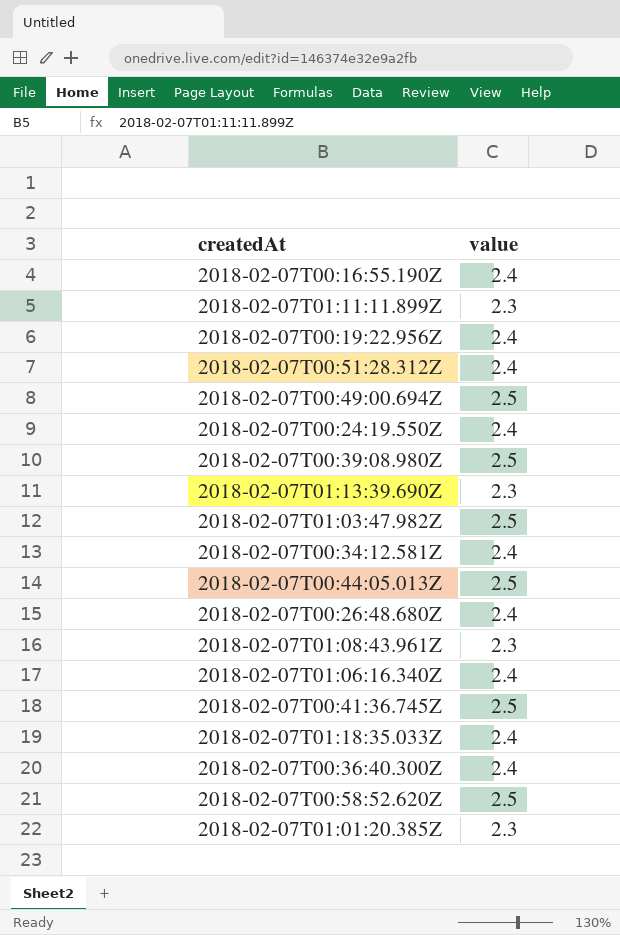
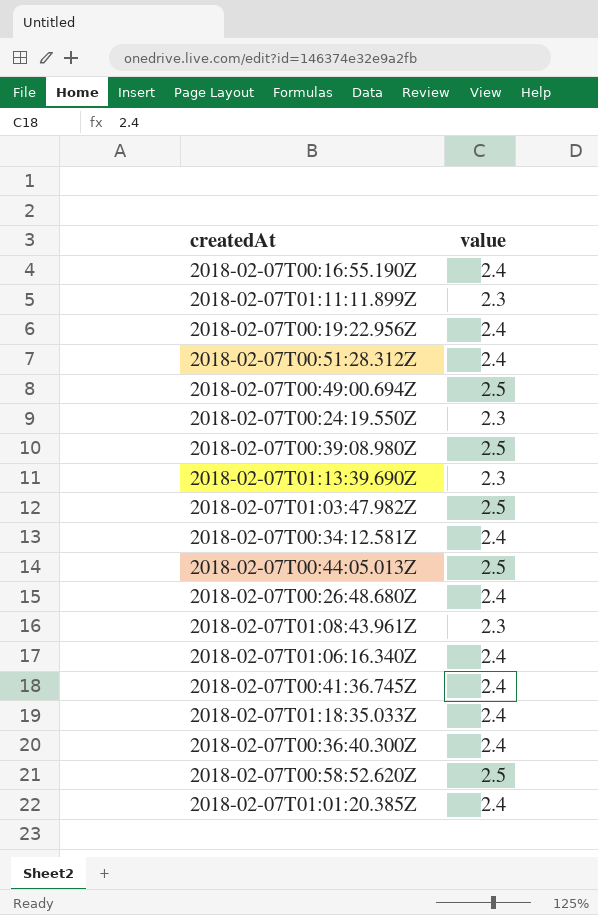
2018-02-07T00:24:19.550Z | value: 2.4 -> 2.3
2018-02-07T00:41:36.745Z | value: 2.5 -> 2.4
2018-02-07T01:01:20.385Z | value: 2.3 -> 2.4

